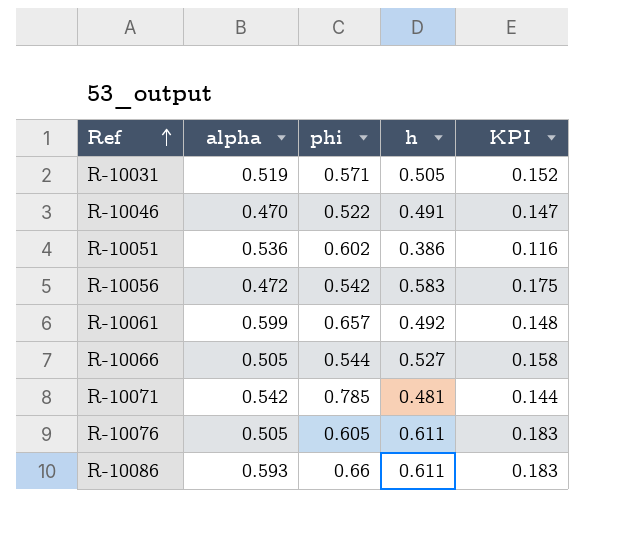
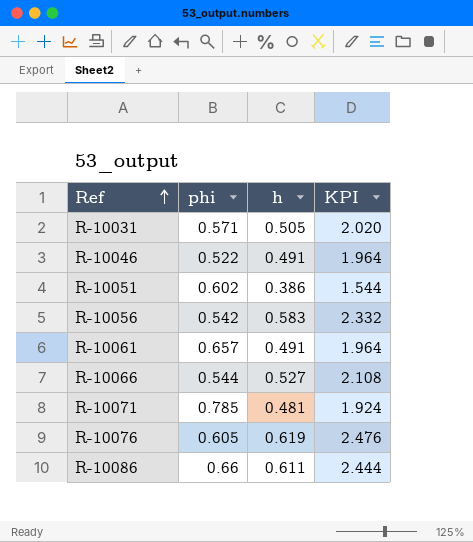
column alpha | position: 2 -> none
column KPI | formula: [h] * 0.3 -> [h] * 4
R-10061 | h: 0.492 -> 0.491
R-10076 | h: 0.611 -> 0.619

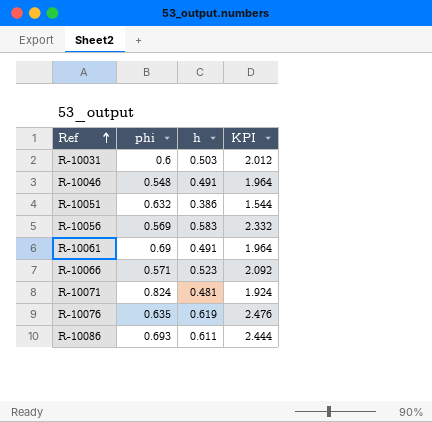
R-10031 | phi: 0.571 -> 0.6
R-10031 | h: 0.505 -> 0.503
R-10031 | KPI: 2.020 -> 2.012
R-10046 | phi: 0.522 -> 0.548
R-10051 | phi: 0.602 -> 0.632
R-10056 | phi: 0.542 -> 0.569
R-10061 | phi: 0.657 -> 0.69
R-10066 | phi: 0.544 -> 0.571
R-10066 | h: 0.527 -> 0.523
R-10066 | KPI: 2.108 -> 2.092
R-10071 | phi: 0.785 -> 0.824
R-10076 | phi: 0.605 -> 0.635
R-10086 | phi: 0.66 -> 0.693

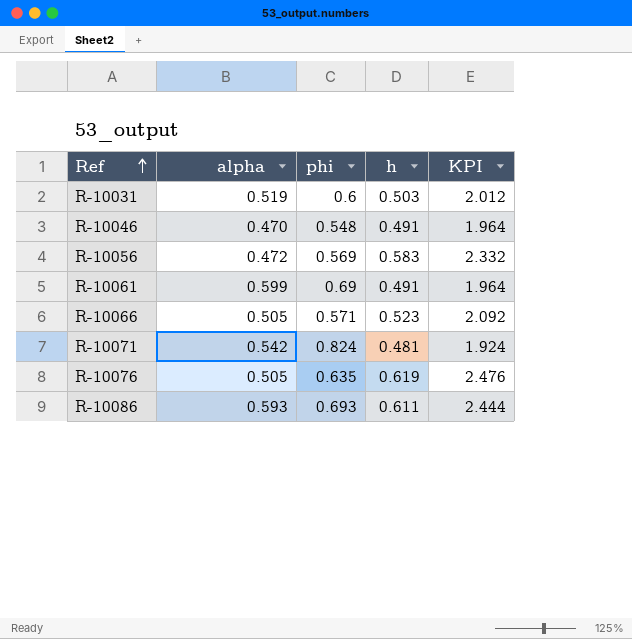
column alpha | position: none -> 2
row R-10051: 0.632 | 0.386 | 1.544 -> none

